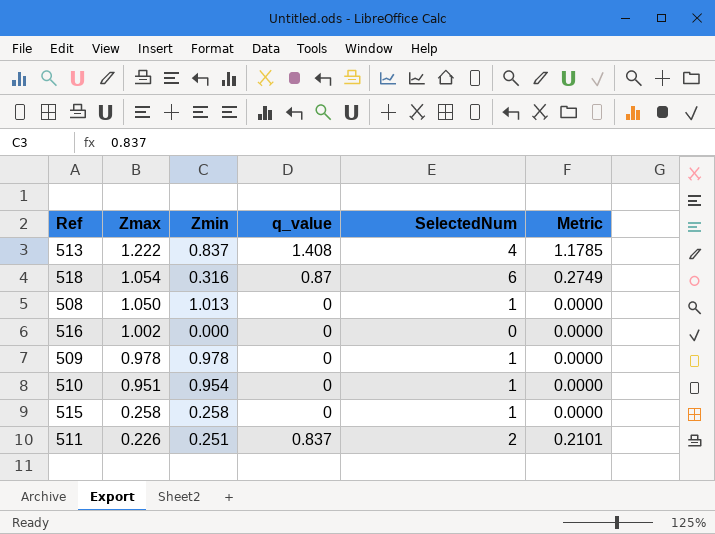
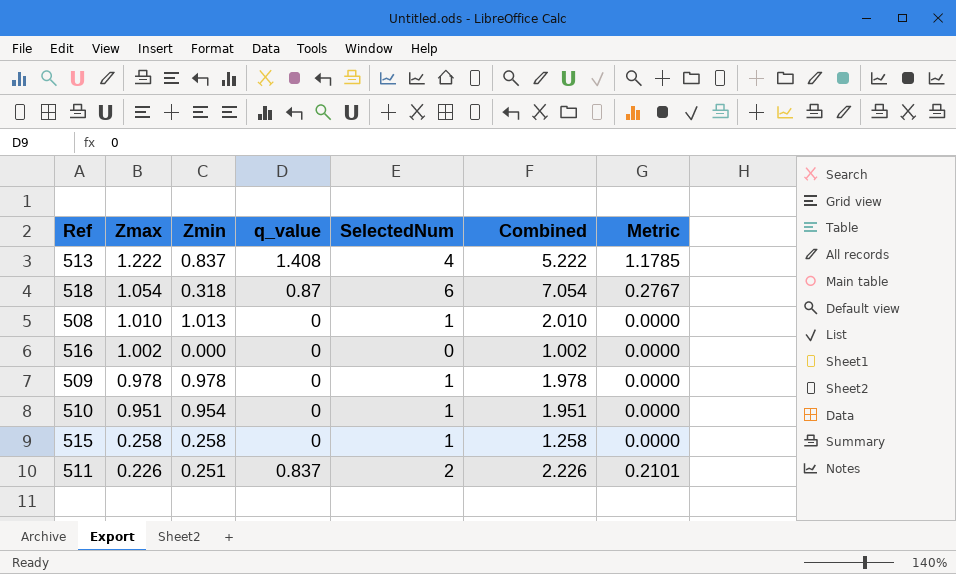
column Combined | formula: none -> [Zmax] + [SelectedNum]
518 | Zmin: 0.316 -> 0.318
518 | Metric: 0.2749 -> 0.2767
508 | Zmax: 1.050 -> 1.010

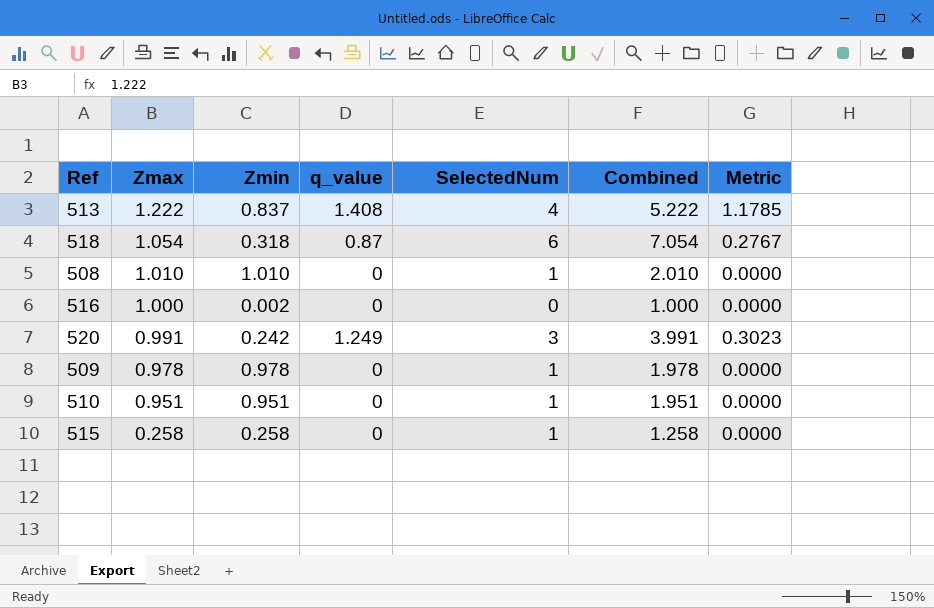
row 511: 0.226 | 0.251 | 0.837 | 2 | 2.226 | 0.2101 -> none
508 | Zmin: 1.013 -> 1.010
516 | Zmax: 1.002 -> 1.000
516 | Zmin: 0.000 -> 0.002
516 | Combined: 1.002 -> 1.000
row 520: none -> 0.991 | 0.242 | 1.249 | 3 | 3.991 | 0.3023
510 | Zmin: 0.954 -> 0.951

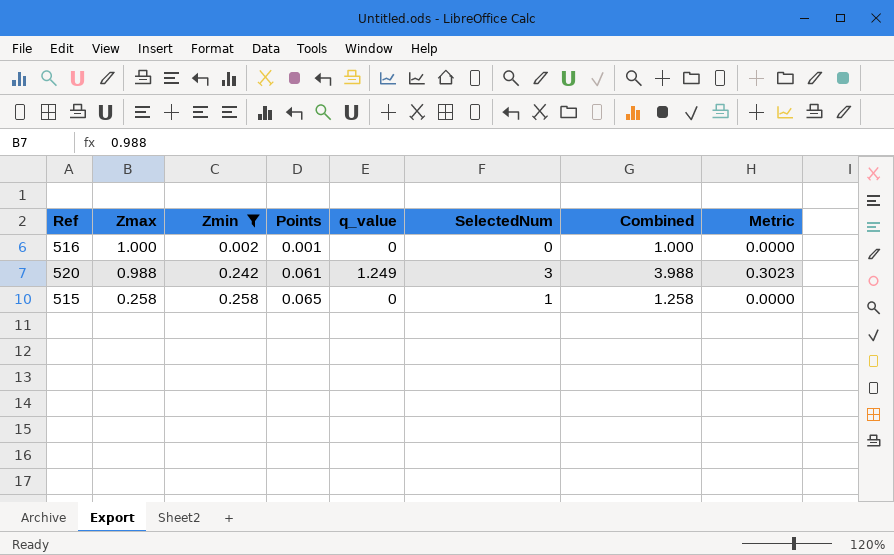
filter: none -> Zmin <= 0.258
column Points | formula: none -> [Zmin] * 0.25
520 | Zmax: 0.991 -> 0.988
520 | Combined: 3.991 -> 3.988

